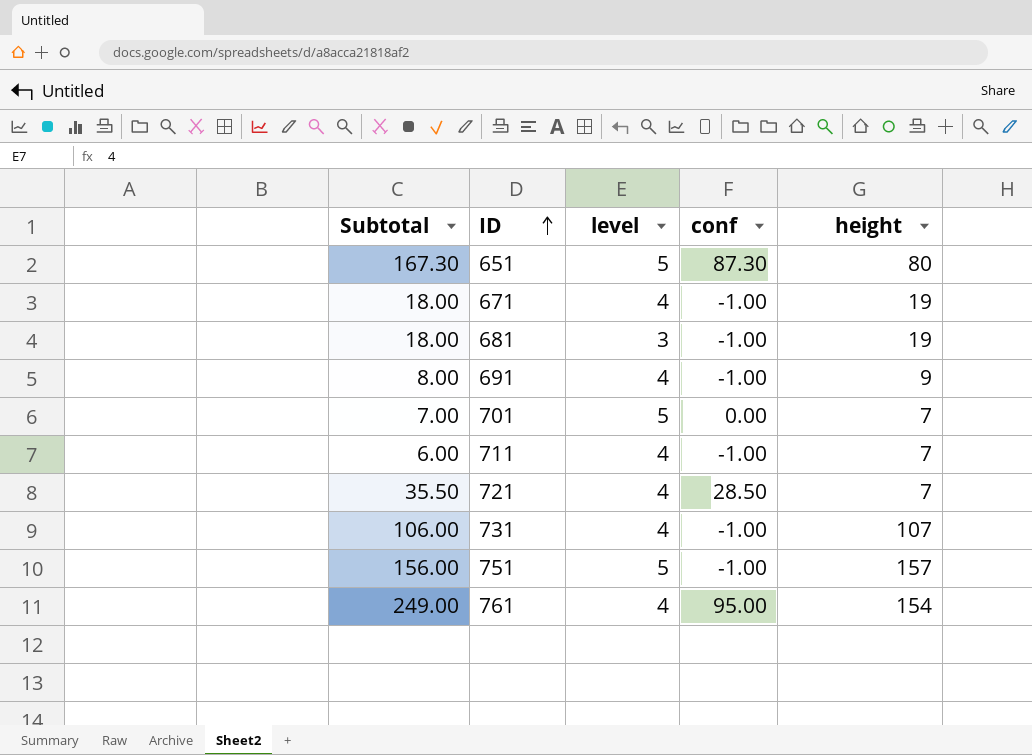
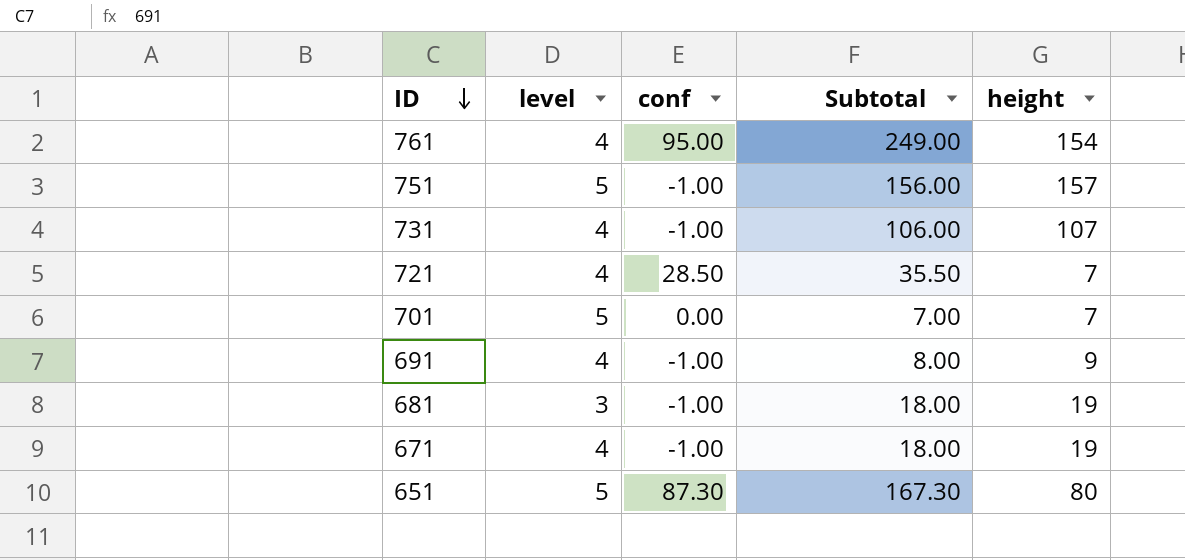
row order: ID ascending -> ID descending
column Subtotal | position: 1 -> 4
row 711: 6.00 | 4 | -1.00 | 7 -> none

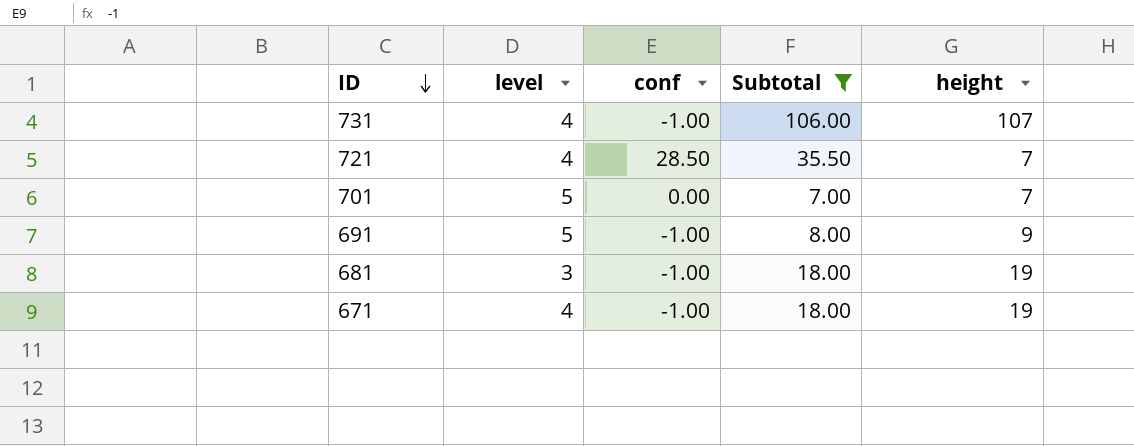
filter: none -> Subtotal <= 106.00
691 | level: 4 -> 5

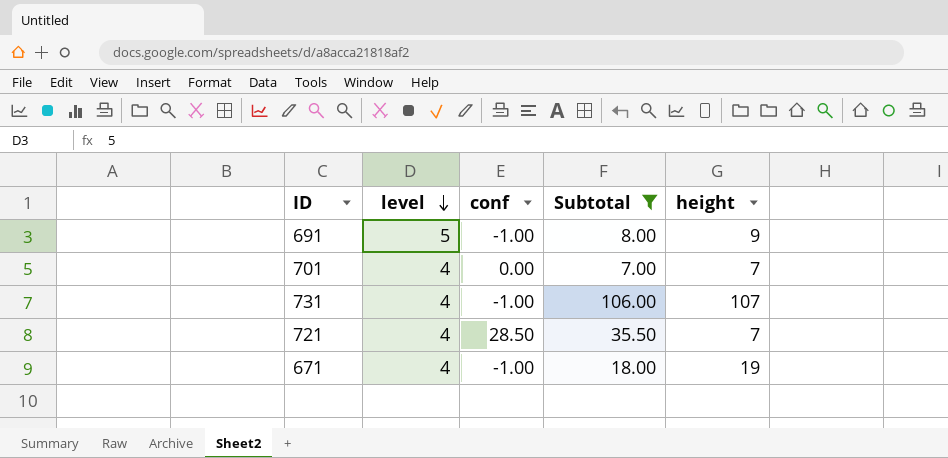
row order: ID descending -> level descending
row 681: 3 | -1.00 | 18.00 | 19 -> none
701 | level: 5 -> 4

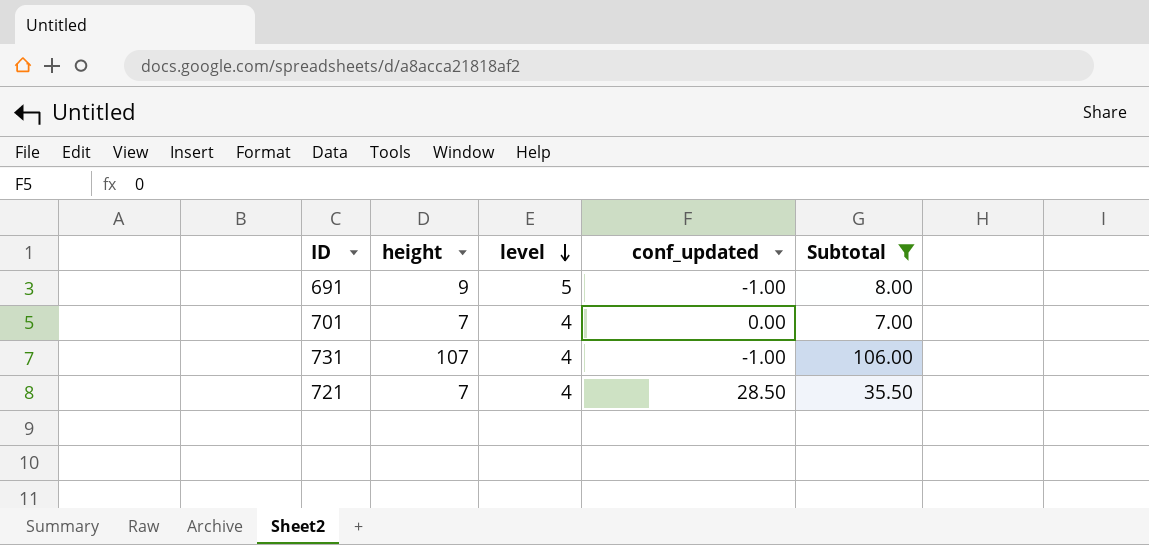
column height | position: 5 -> 2
column name: conf -> conf_updated
row 671: 4 | -1.00 | 18.00 | 19 -> none

